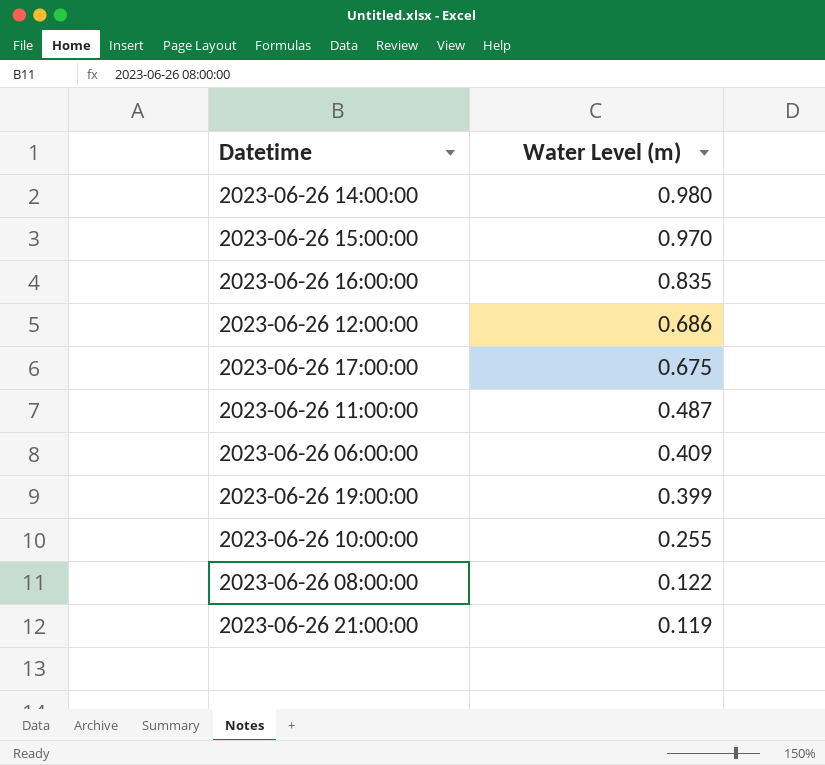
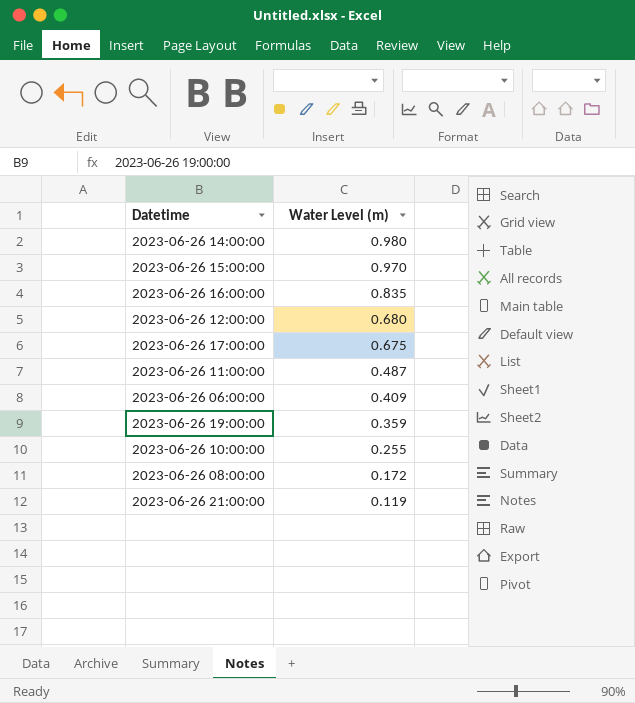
2023-06-26 12:00:00 | Water Level (m): 0.686 -> 0.680
2023-06-26 19:00:00 | Water Level (m): 0.399 -> 0.359
2023-06-26 08:00:00 | Water Level (m): 0.122 -> 0.172

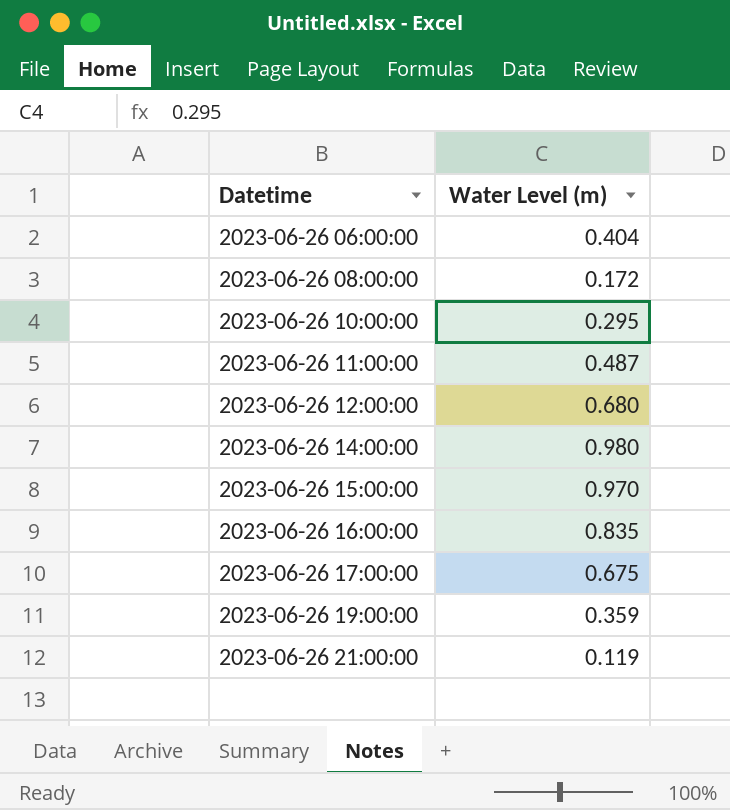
row order: Water Level (m) descending -> Datetime ascending
2023-06-26 06:00:00 | Water Level (m): 0.409 -> 0.404
2023-06-26 10:00:00 | Water Level (m): 0.255 -> 0.295

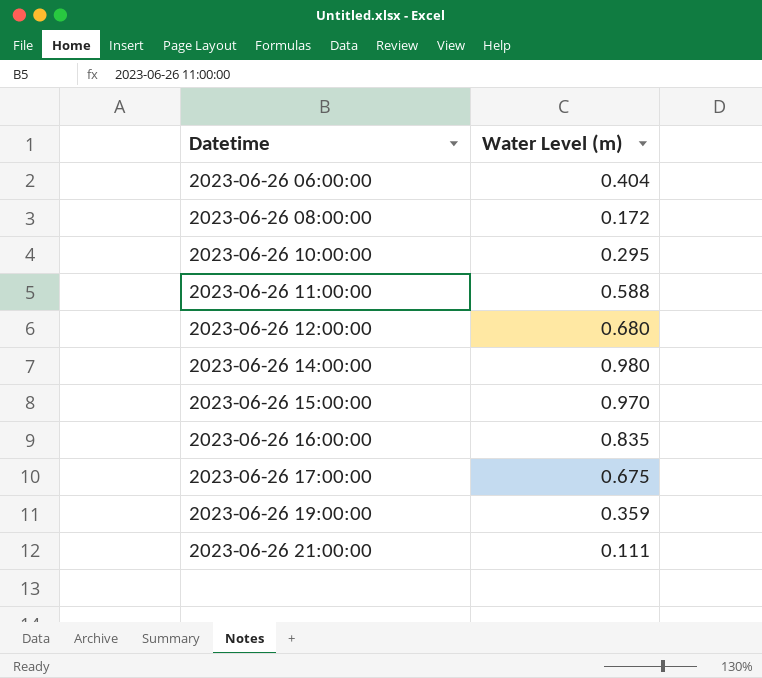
2023-06-26 11:00:00 | Water Level (m): 0.487 -> 0.588
2023-06-26 21:00:00 | Water Level (m): 0.119 -> 0.111

